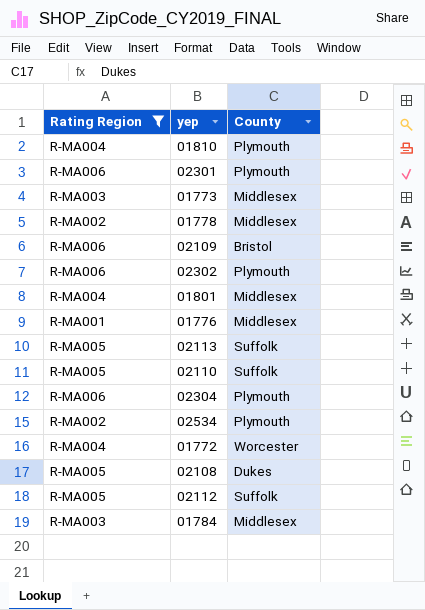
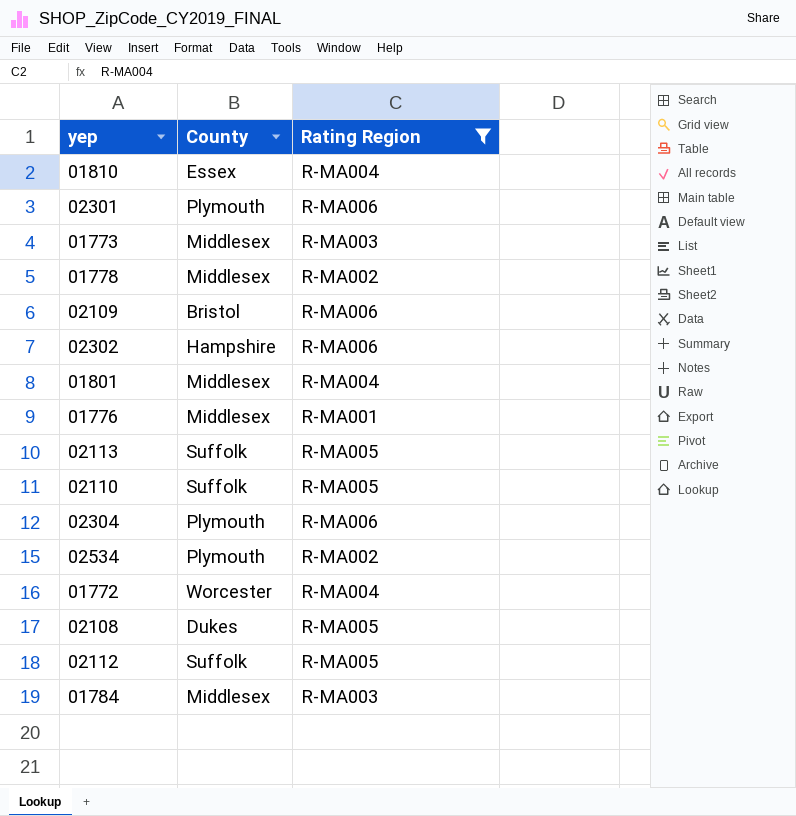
column Rating Region | position: 1 -> 3
01810 | County: Plymouth -> Essex
02302 | County: Plymouth -> Hampshire

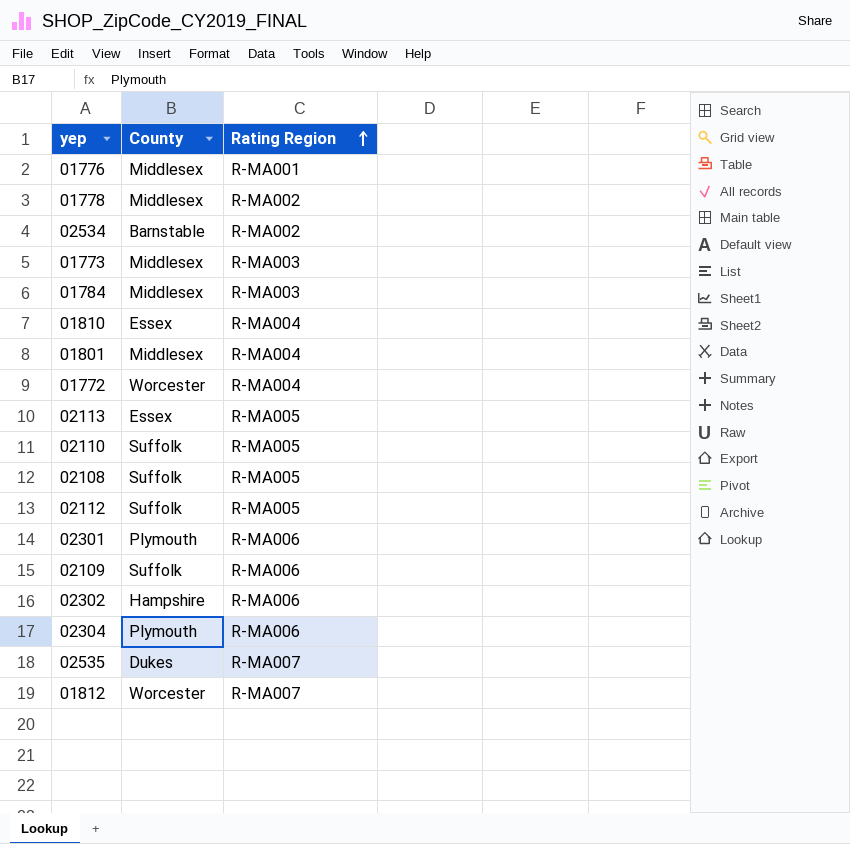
filter: Rating Region != R-MA007 -> none
row order: none -> Rating Region ascending
02534 | County: Plymouth -> Barnstable
02113 | County: Suffolk -> Essex
02108 | County: Dukes -> Suffolk
02109 | County: Bristol -> Suffolk

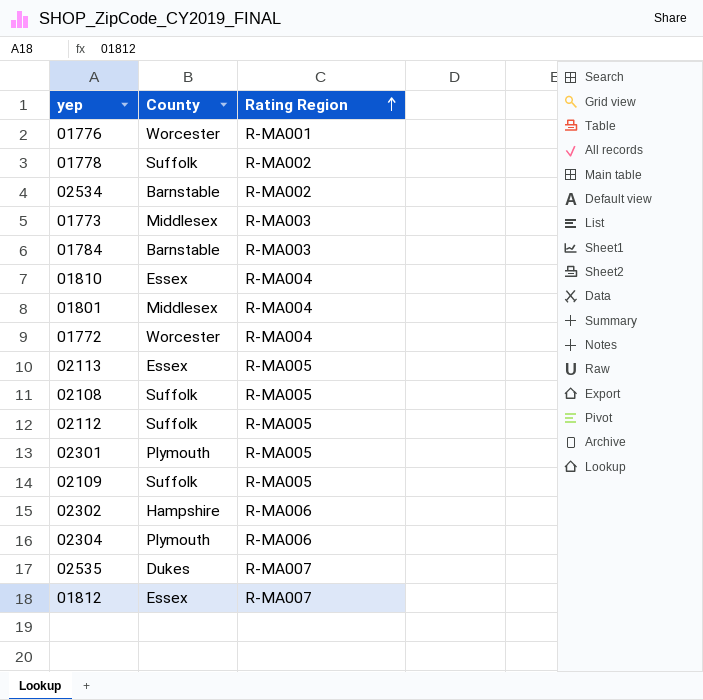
row 02110: Suffolk | R-MA005 -> none
01776 | County: Middlesex -> Worcester
01778 | County: Middlesex -> Suffolk
01784 | County: Middlesex -> Barnstable
02301 | Rating Region: R-MA006 -> R-MA005
02109 | Rating Region: R-MA006 -> R-MA005
01812 | County: Worcester -> Essex

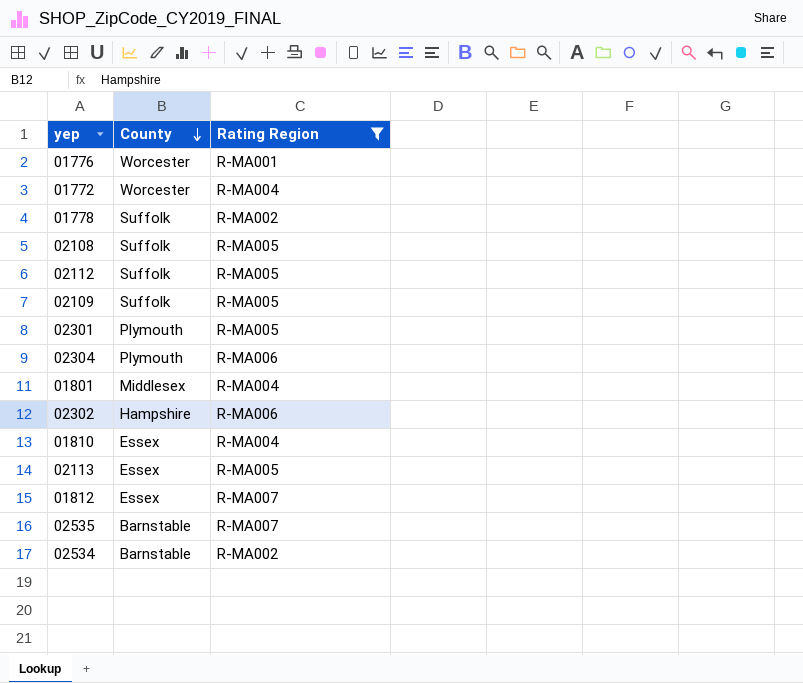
filter: none -> Rating Region != R-MA003
row order: Rating Region ascending -> County descending
02535 | County: Dukes -> Barnstable

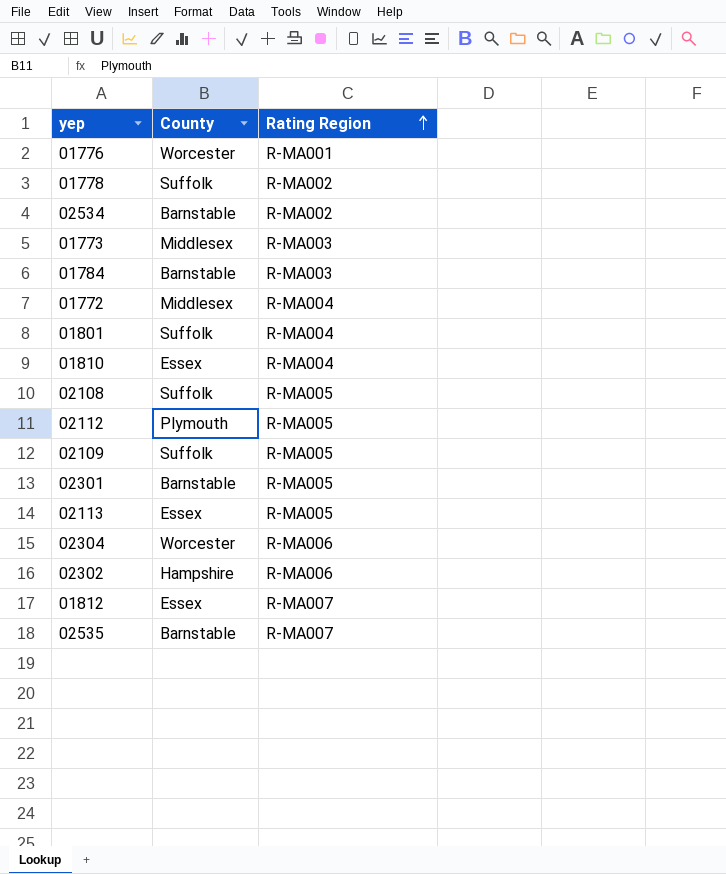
filter: Rating Region != R-MA003 -> none
row order: County descending -> Rating Region ascending
01772 | County: Worcester -> Middlesex
01801 | County: Middlesex -> Suffolk
02112 | County: Suffolk -> Plymouth
02301 | County: Plymouth -> Barnstable
02304 | County: Plymouth -> Worcester

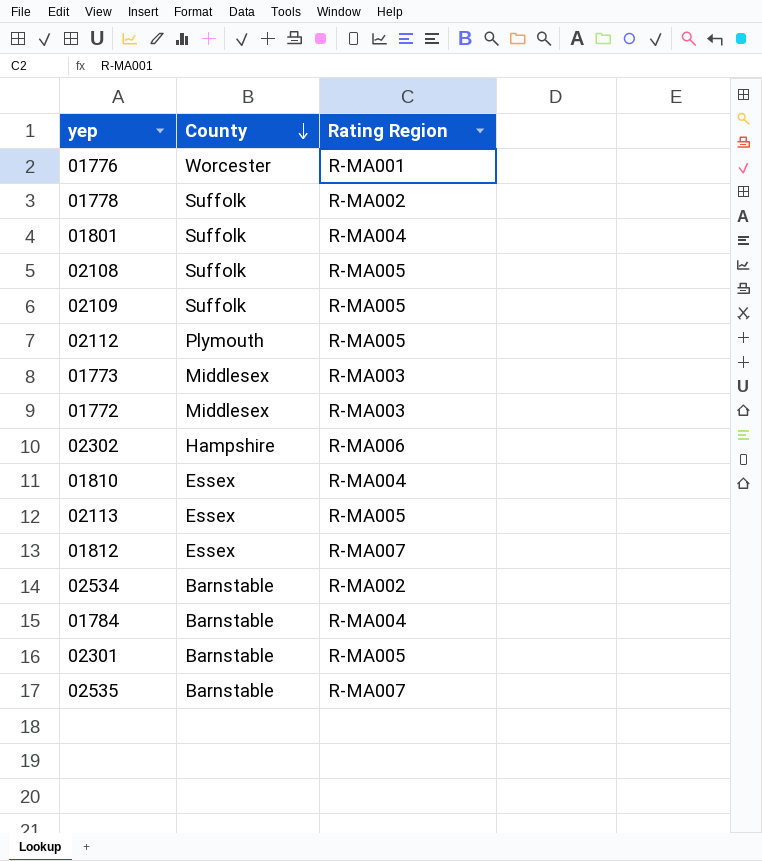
row order: Rating Region ascending -> County descending
row 02304: Worcester | R-MA006 -> none
01772 | Rating Region: R-MA004 -> R-MA003
01784 | Rating Region: R-MA003 -> R-MA004

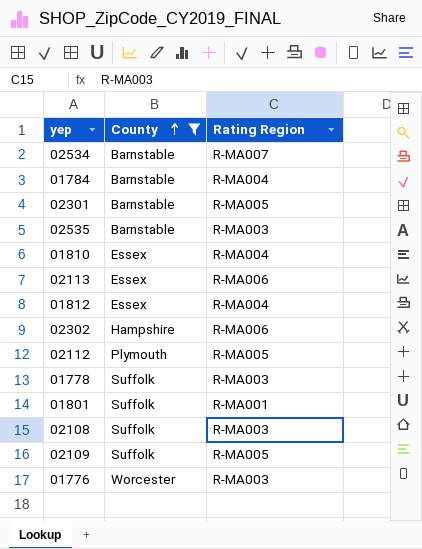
filter: none -> County != Middlesex
row order: County descending -> County ascending
02534 | Rating Region: R-MA002 -> R-MA007
02535 | Rating Region: R-MA007 -> R-MA003
02113 | Rating Region: R-MA005 -> R-MA006
01812 | Rating Region: R-MA007 -> R-MA004
01778 | Rating Region: R-MA002 -> R-MA003
01801 | Rating Region: R-MA004 -> R-MA001
02108 | Rating Region: R-MA005 -> R-MA003
01776 | Rating Region: R-MA001 -> R-MA003

